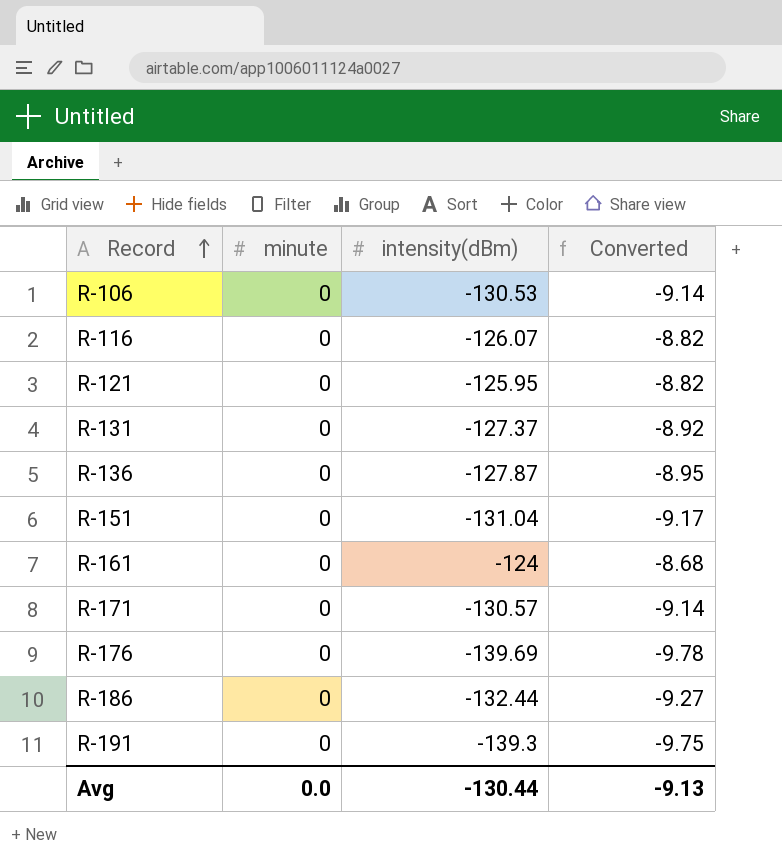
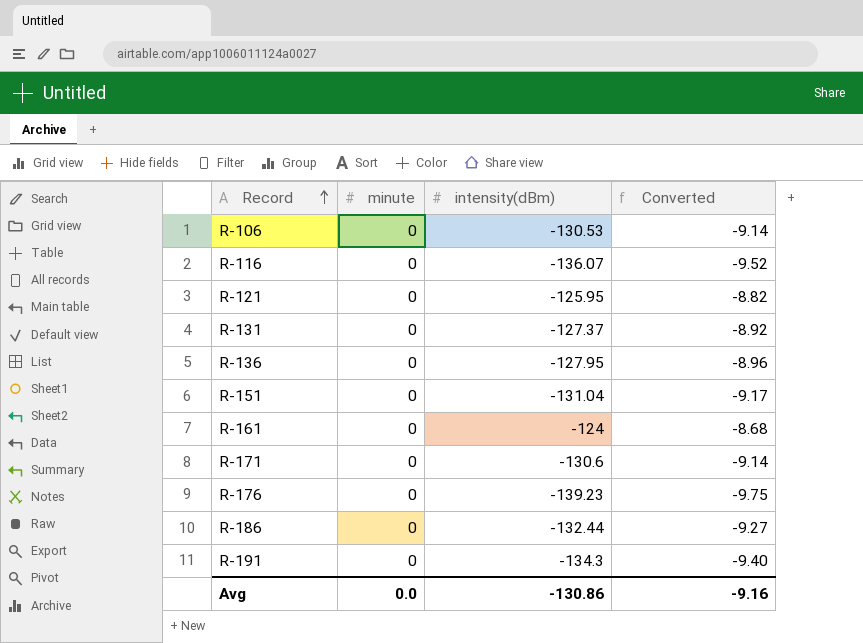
R-116 | intensity(dBm): -126.07 -> -136.07
R-116 | Converted: -8.82 -> -9.52
R-136 | intensity(dBm): -127.87 -> -127.95
R-136 | Converted: -8.95 -> -8.96
R-171 | intensity(dBm): -130.57 -> -130.6
R-176 | intensity(dBm): -139.69 -> -139.23
R-176 | Converted: -9.78 -> -9.75
R-191 | intensity(dBm): -139.3 -> -134.3
R-191 | Converted: -9.75 -> -9.40
Avg | intensity(dBm): -130.44 -> -130.86
Avg | Converted: -9.13 -> -9.16

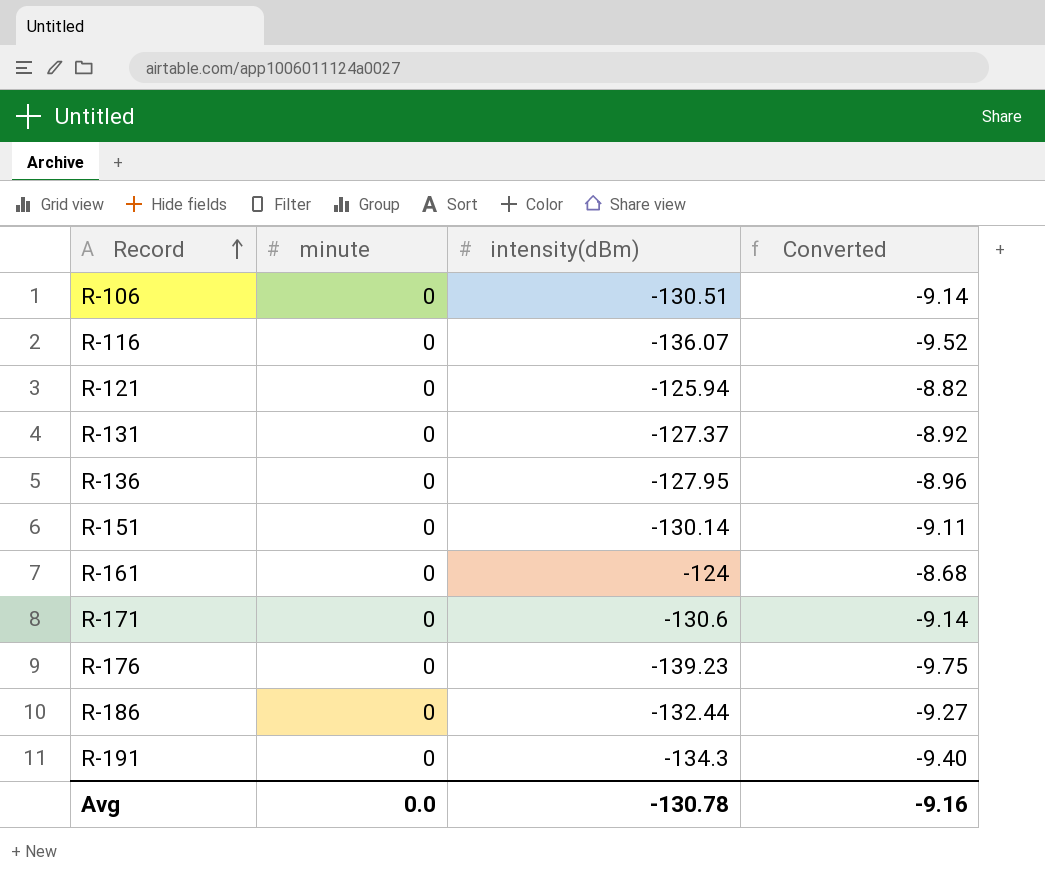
R-106 | intensity(dBm): -130.53 -> -130.51
R-121 | intensity(dBm): -125.95 -> -125.94
R-151 | intensity(dBm): -131.04 -> -130.14
R-151 | Converted: -9.17 -> -9.11
Avg | intensity(dBm): -130.86 -> -130.78

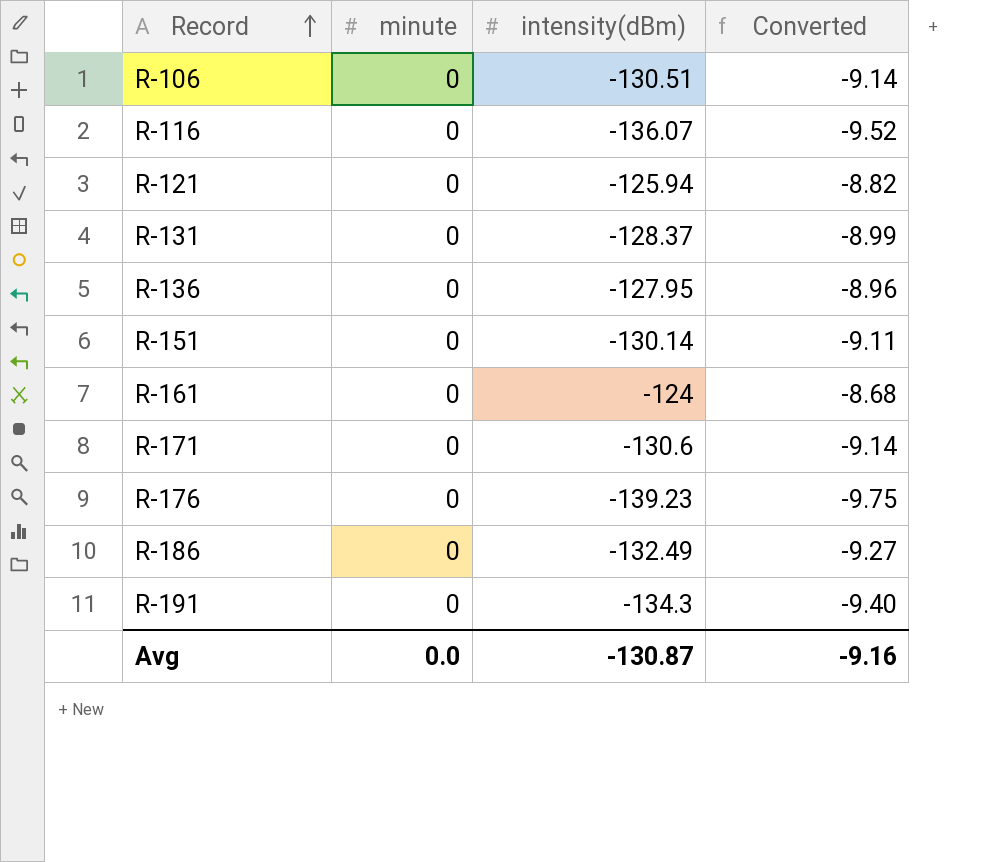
R-131 | intensity(dBm): -127.37 -> -128.37
R-131 | Converted: -8.92 -> -8.99
R-186 | intensity(dBm): -132.44 -> -132.49
Avg | intensity(dBm): -130.78 -> -130.87

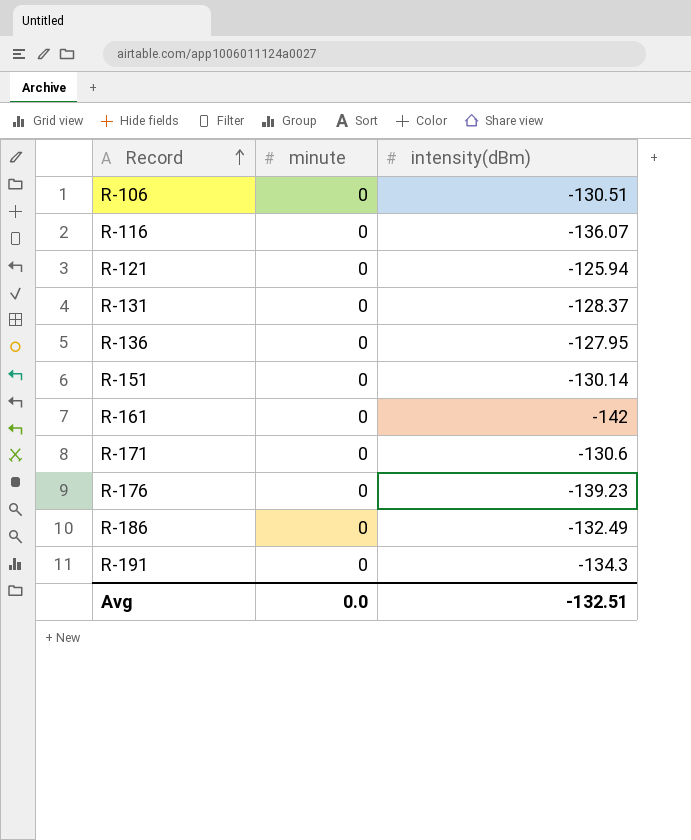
column Converted | formula: [intensity(dBm)] * 0.07 -> none
R-161 | intensity(dBm): -124 -> -142
Avg | intensity(dBm): -130.87 -> -132.51

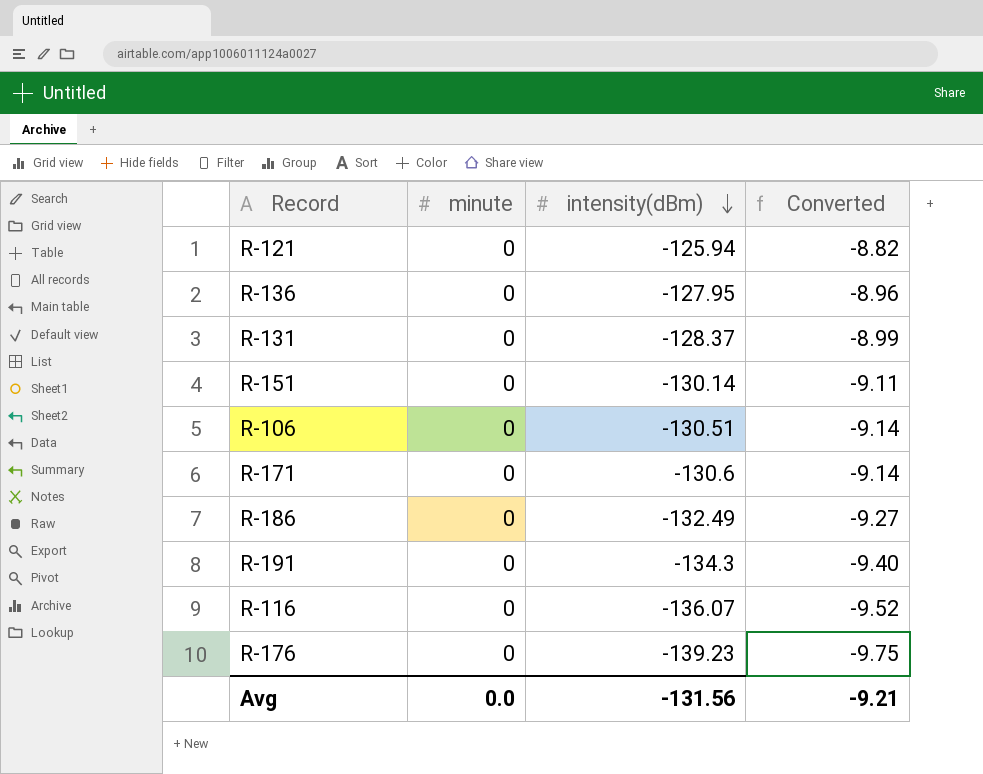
row order: Record ascending -> intensity(dBm) descending
column Converted | formula: none -> [intensity(dBm)] * 0.07
row R-161: 0 | -142 -> none
Avg | intensity(dBm): -132.51 -> -131.56

